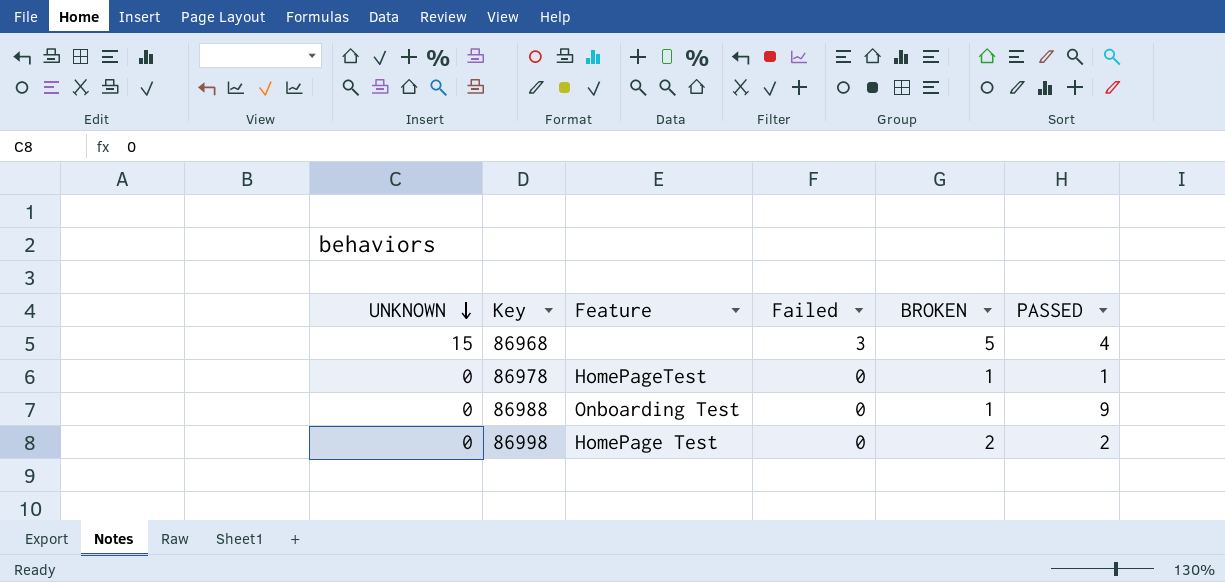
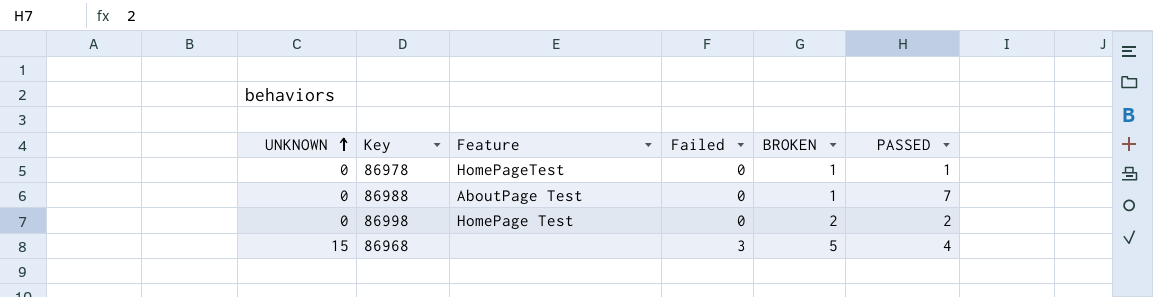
row order: UNKNOWN descending -> UNKNOWN ascending
86988 | Feature: Onboarding Test -> AboutPage Test
86988 | PASSED: 9 -> 7

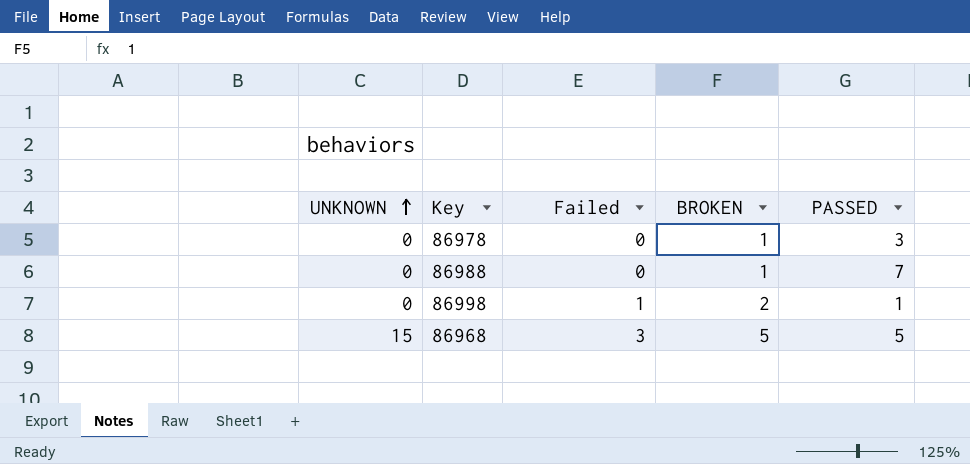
column Feature | position: 3 -> none
86978 | PASSED: 1 -> 3
86998 | Failed: 0 -> 1
86998 | PASSED: 2 -> 1
86968 | PASSED: 4 -> 5

